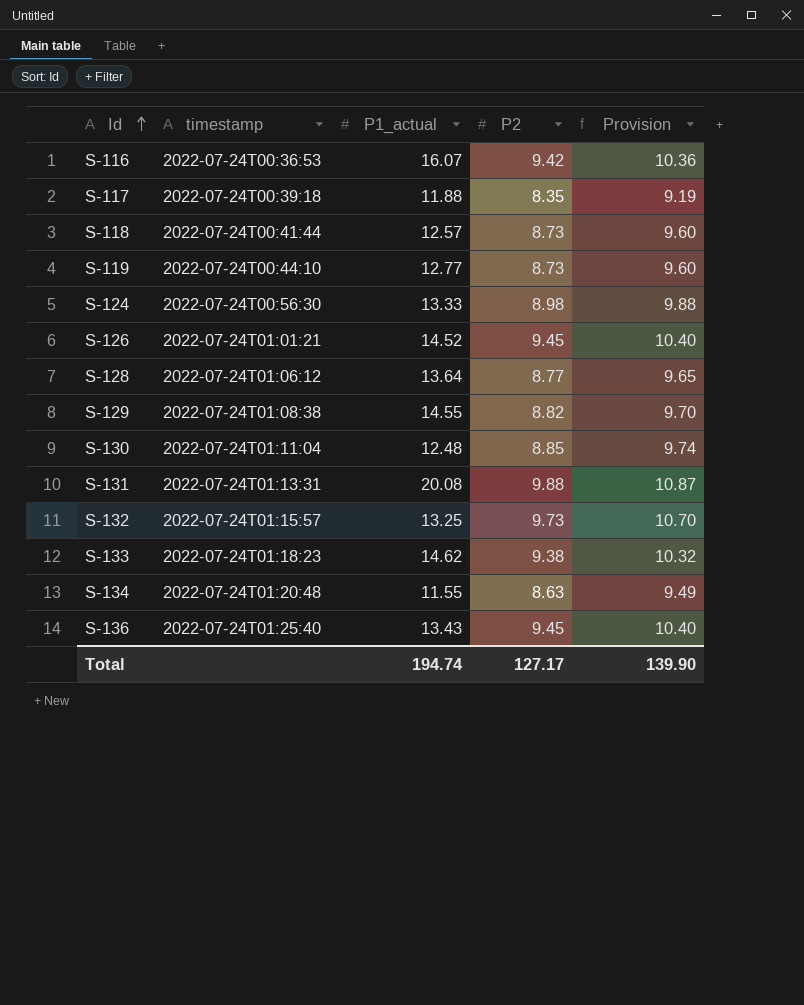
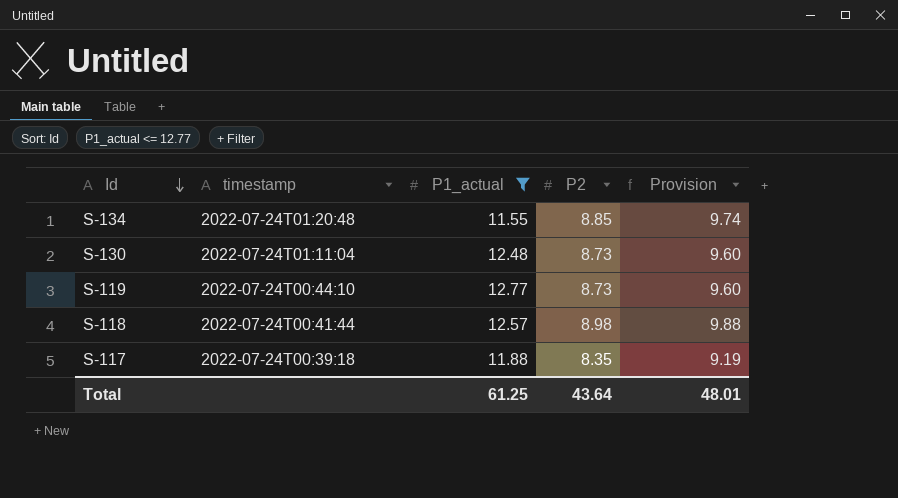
filter: none -> P1_actual <= 12.77
row order: Id ascending -> Id descending
S-134 | P2: 8.63 -> 8.85
S-134 | Provision: 9.49 -> 9.74
S-130 | P2: 8.85 -> 8.73
S-130 | Provision: 9.74 -> 9.60
S-118 | P2: 8.73 -> 8.98
S-118 | Provision: 9.60 -> 9.88
Total | P1_actual: 194.74 -> 61.25
Total | P2: 127.17 -> 43.64
Total | Provision: 139.90 -> 48.01

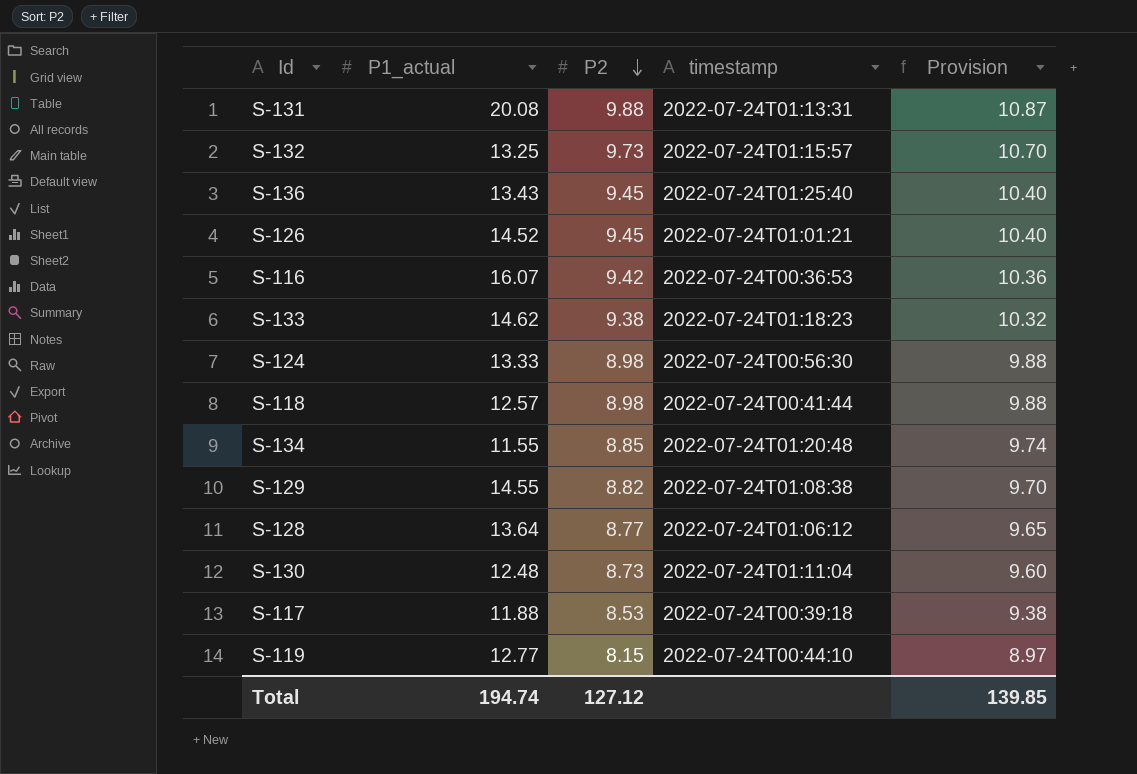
filter: P1_actual <= 12.77 -> none
row order: Id descending -> P2 descending
column timestamp | position: 2 -> 4
S-117 | P2: 8.35 -> 8.53
S-117 | Provision: 9.19 -> 9.38
S-119 | P2: 8.73 -> 8.15
S-119 | Provision: 9.60 -> 8.97
Total | P1_actual: 61.25 -> 194.74
Total | P2: 43.64 -> 127.12
Total | Provision: 48.01 -> 139.85

